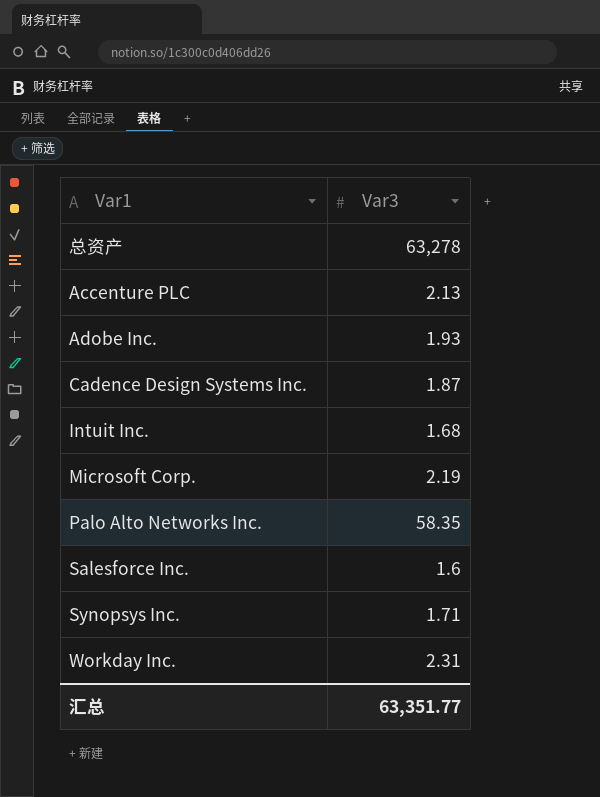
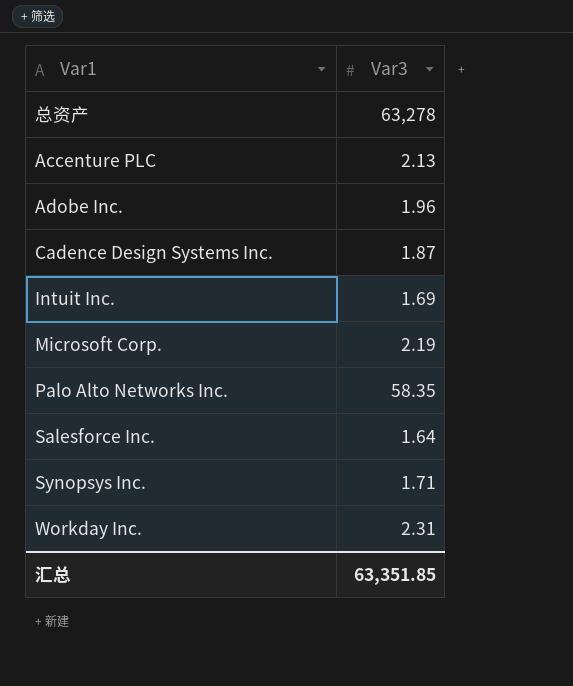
Adobe Inc. | Var3: 1.93 -> 1.96
Intuit Inc. | Var3: 1.68 -> 1.69
Salesforce Inc. | Var3: 1.6 -> 1.64
汇总 | Var3: 63,351.77 -> 63,351.85

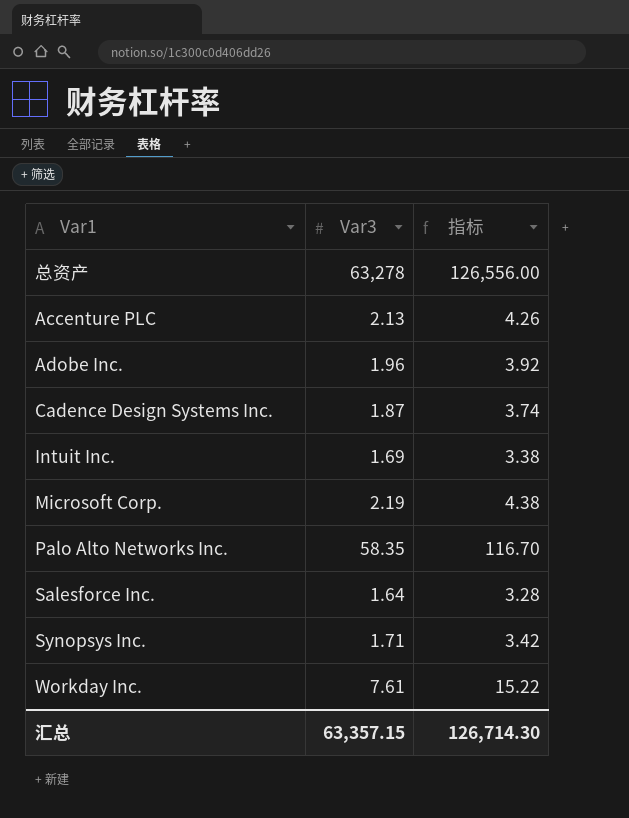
column 指标 | formula: none -> [Var3] * 2
Workday Inc. | Var3: 2.31 -> 7.61
汇总 | Var3: 63,351.85 -> 63,357.15

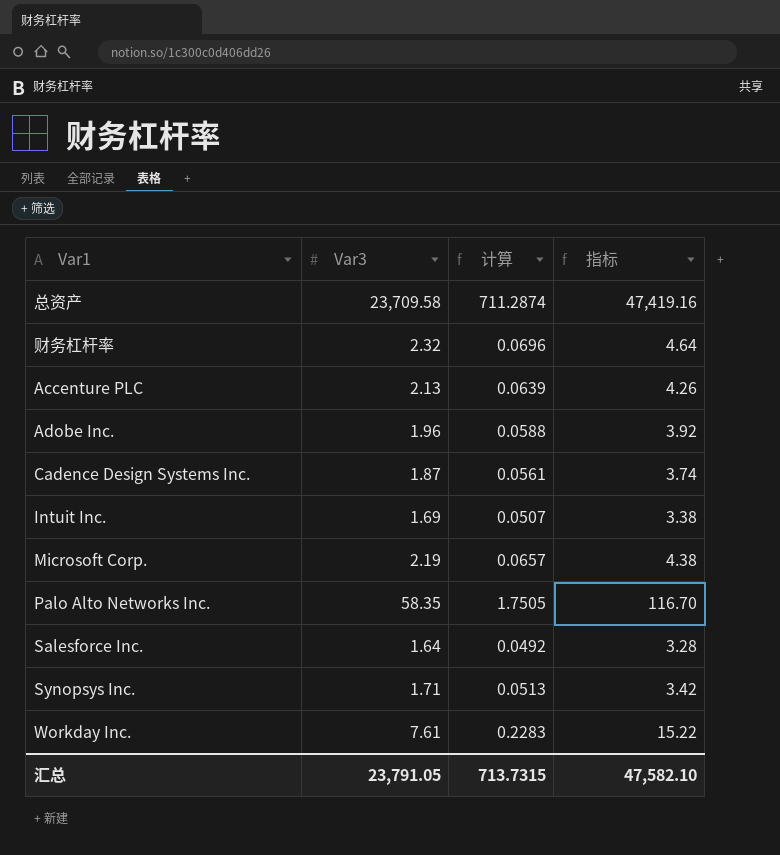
column 计算 | formula: none -> [Var3] * 0.03
总资产 | Var3: 63,278 -> 23,709.58
总资产 | 指标: 126,556.00 -> 47,419.16
row 财务杠杆率: none -> 2.32 | 0.0696 | 4.64
汇总 | Var3: 63,357.15 -> 23,791.05
汇总 | 指标: 126,714.30 -> 47,582.10

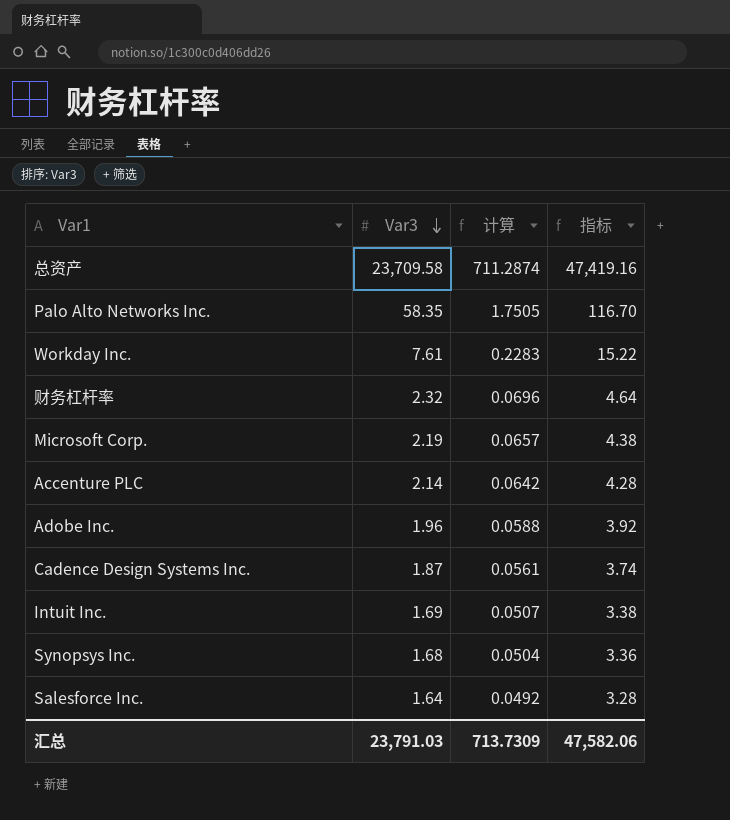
row order: none -> Var3 descending
Accenture PLC | Var3: 2.13 -> 2.14
Accenture PLC | 计算: 0.0639 -> 0.0642
Accenture PLC | 指标: 4.26 -> 4.28
Synopsys Inc. | Var3: 1.71 -> 1.68
Synopsys Inc. | 计算: 0.0513 -> 0.0504
Synopsys Inc. | 指标: 3.42 -> 3.36
汇总 | Var3: 23,791.05 -> 23,791.03
汇总 | 计算: 713.7315 -> 713.7309
汇总 | 指标: 47,582.10 -> 47,582.06

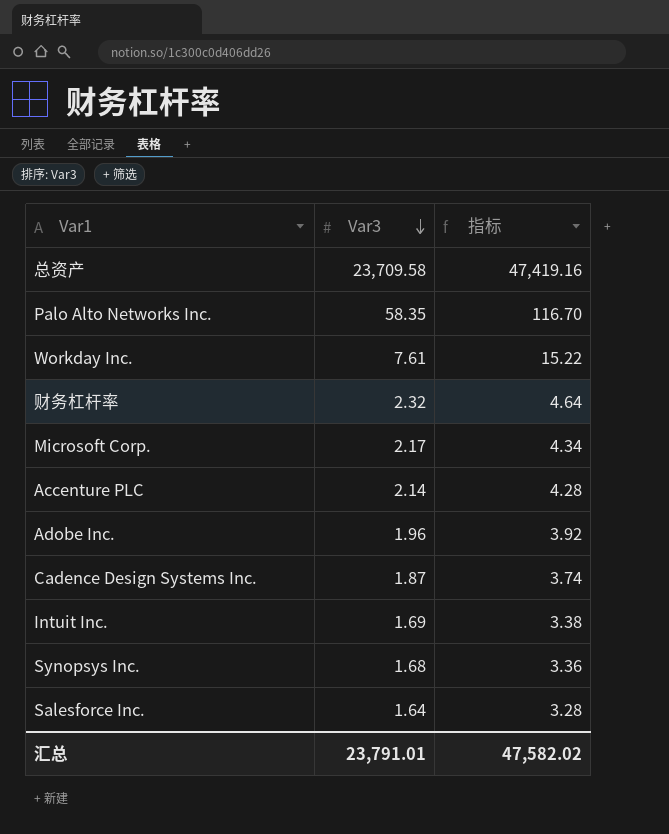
column 计算 | formula: [Var3] * 0.03 -> none
Microsoft Corp. | Var3: 2.19 -> 2.17
Microsoft Corp. | 指标: 4.38 -> 4.34
汇总 | Var3: 23,791.03 -> 23,791.01
汇总 | 指标: 47,582.06 -> 47,582.02

